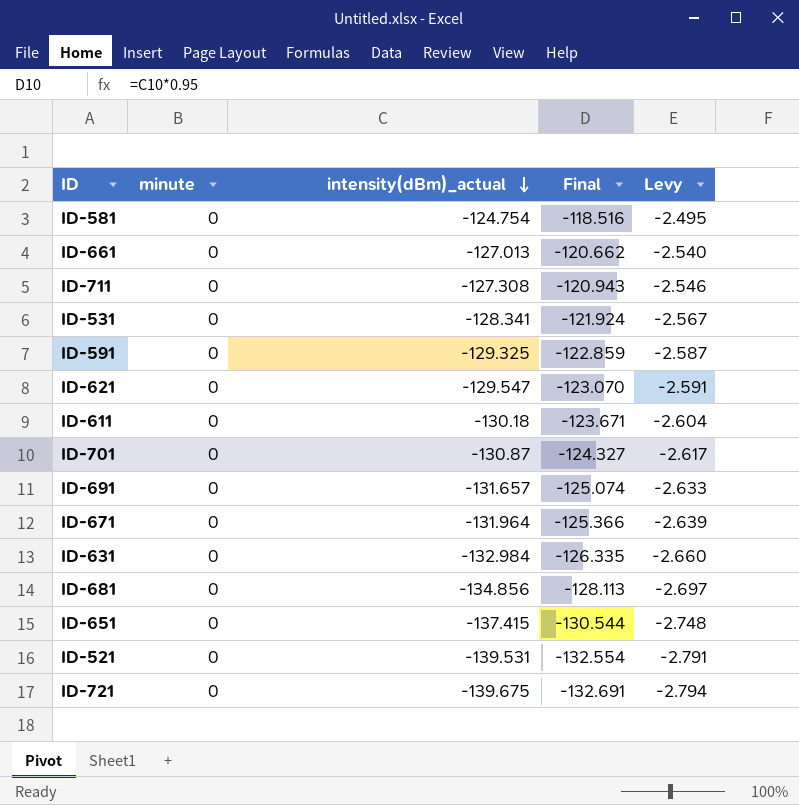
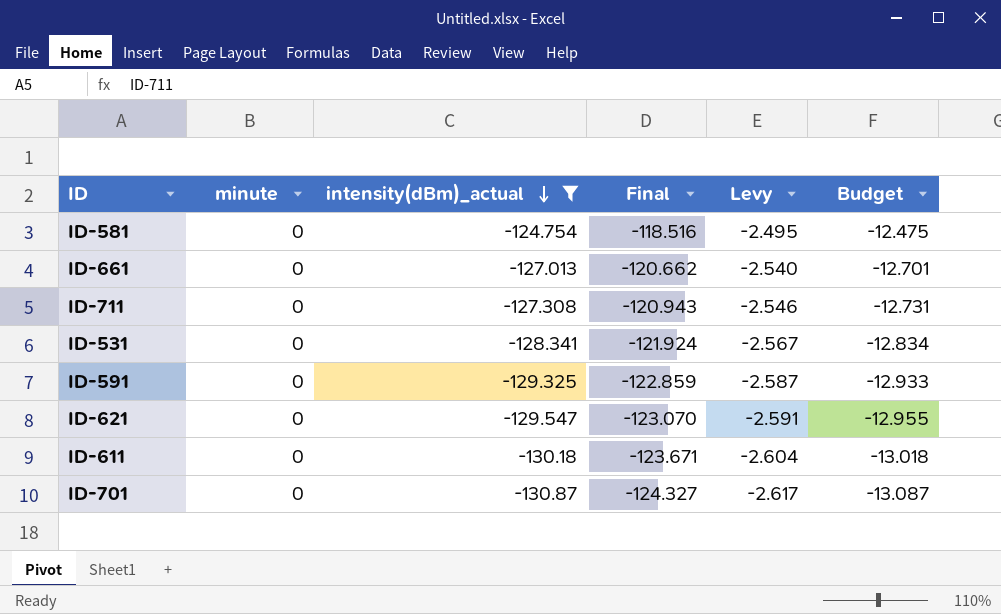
filter: none -> intensity(dBm)_actual >= -130.87
column Budget | formula: none -> [intensity(dBm)_actual] * 0.1

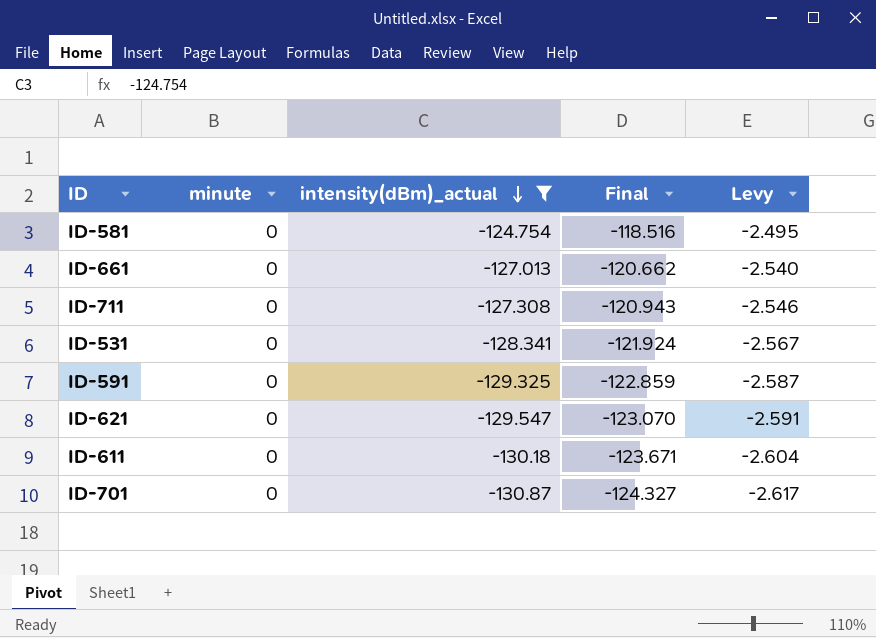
column Budget | formula: [intensity(dBm)_actual] * 0.1 -> none

